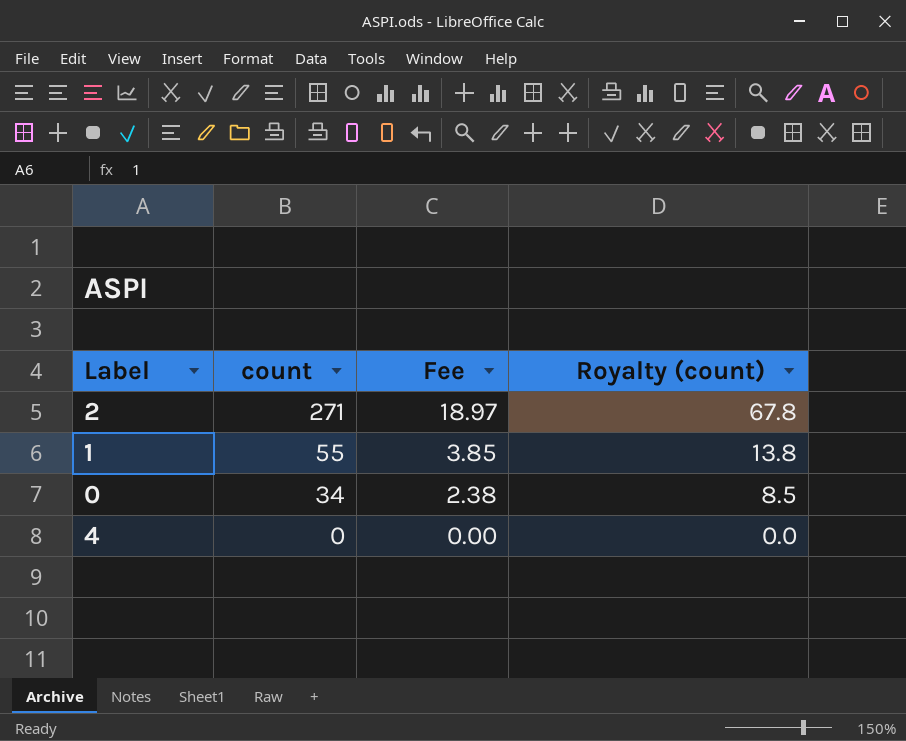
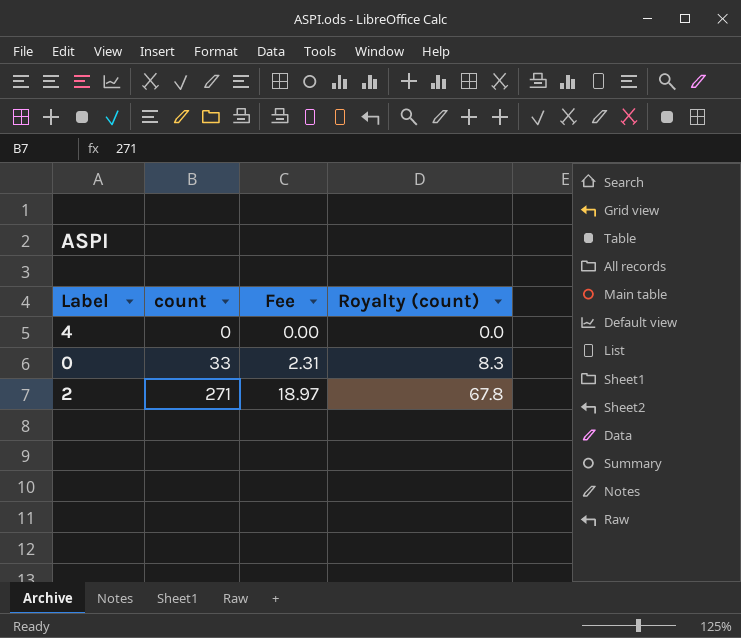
row order: count descending -> count ascending
row 1: 55 | 3.85 | 13.8 -> none
0 | count: 34 -> 33
0 | Fee: 2.38 -> 2.31
0 | Royalty (count): 8.5 -> 8.3

